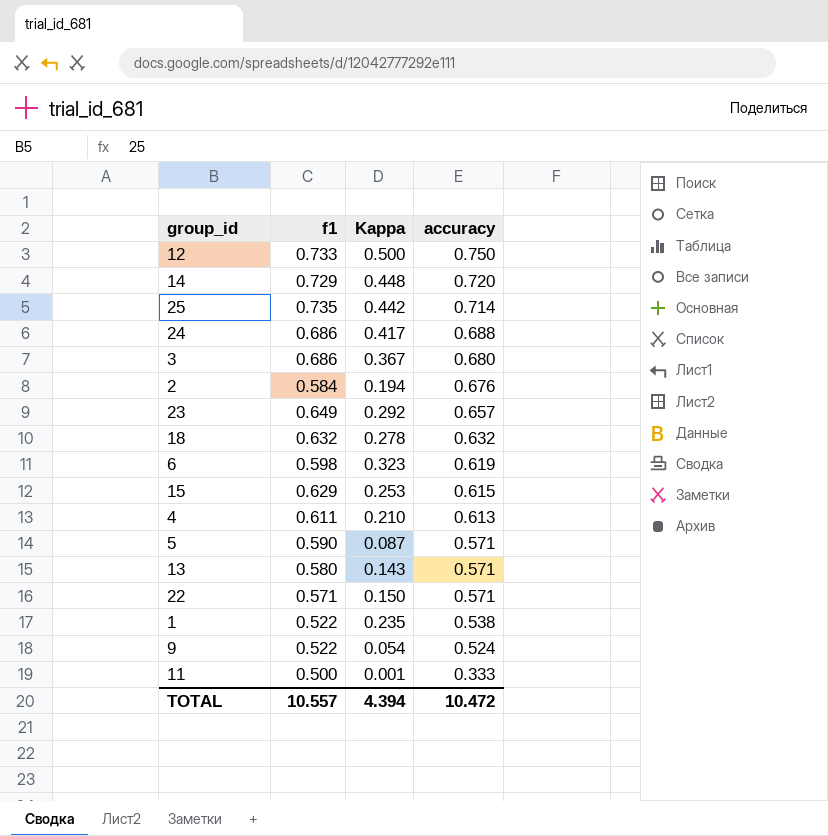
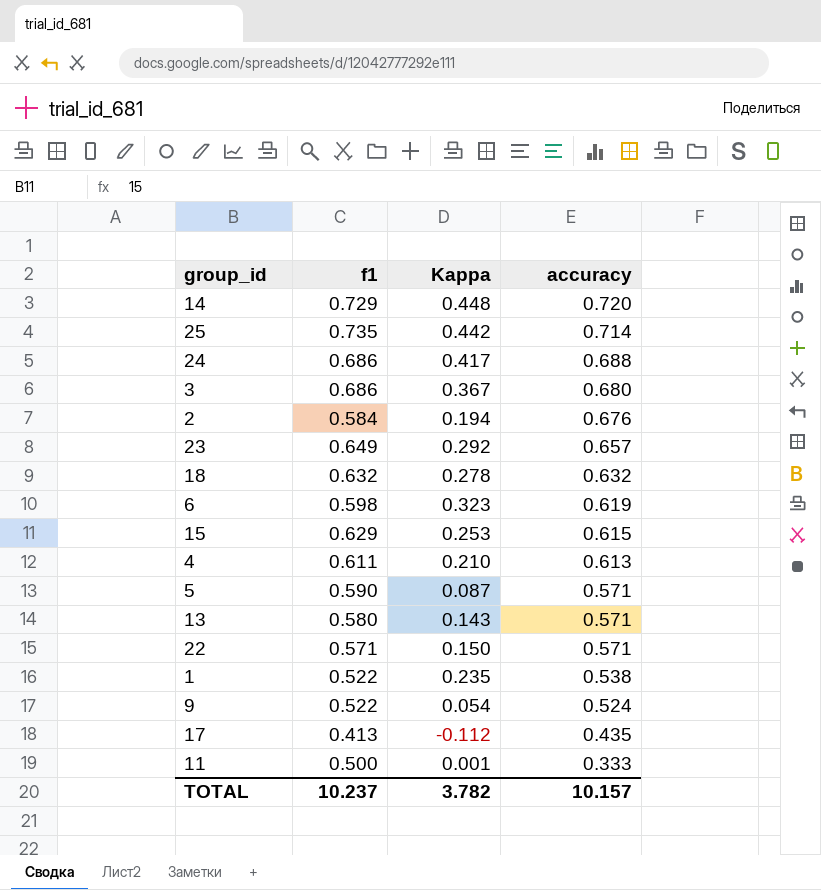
row 12: 0.733 | 0.500 | 0.750 -> none
row 17: none -> 0.413 | -0.112 | 0.435
TOTAL | f1: 10.557 -> 10.237
TOTAL | Kappa: 4.394 -> 3.782
TOTAL | accuracy: 10.472 -> 10.157

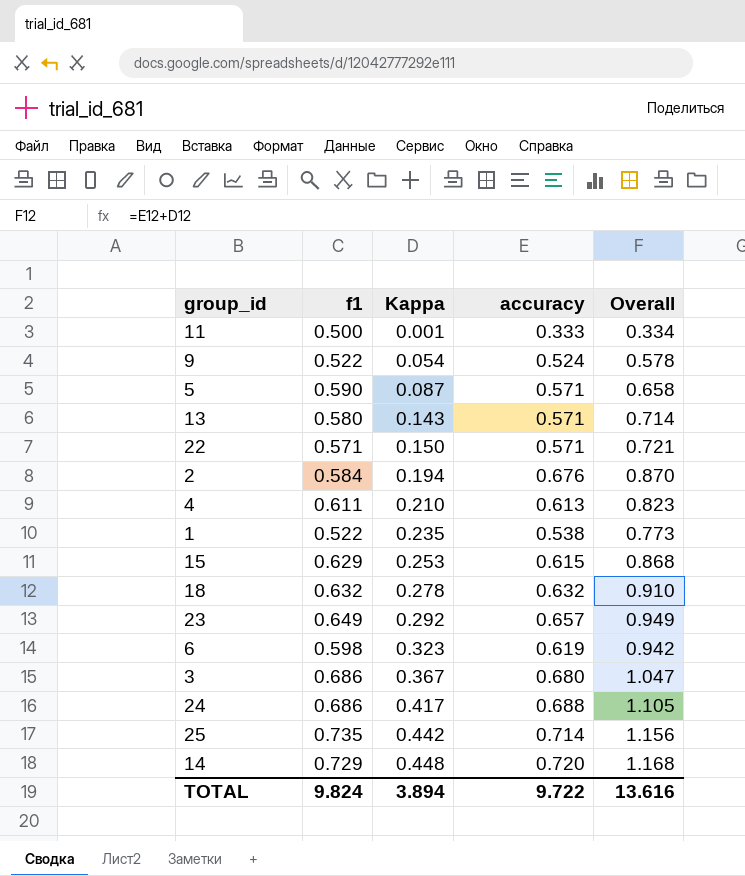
row order: accuracy descending -> Kappa ascending
column Overall | formula: none -> [Kappa] + [accuracy]
row 17: 0.413 | -0.112 | 0.435 -> none
TOTAL | f1: 10.237 -> 9.824
TOTAL | Kappa: 3.782 -> 3.894
TOTAL | accuracy: 10.157 -> 9.722

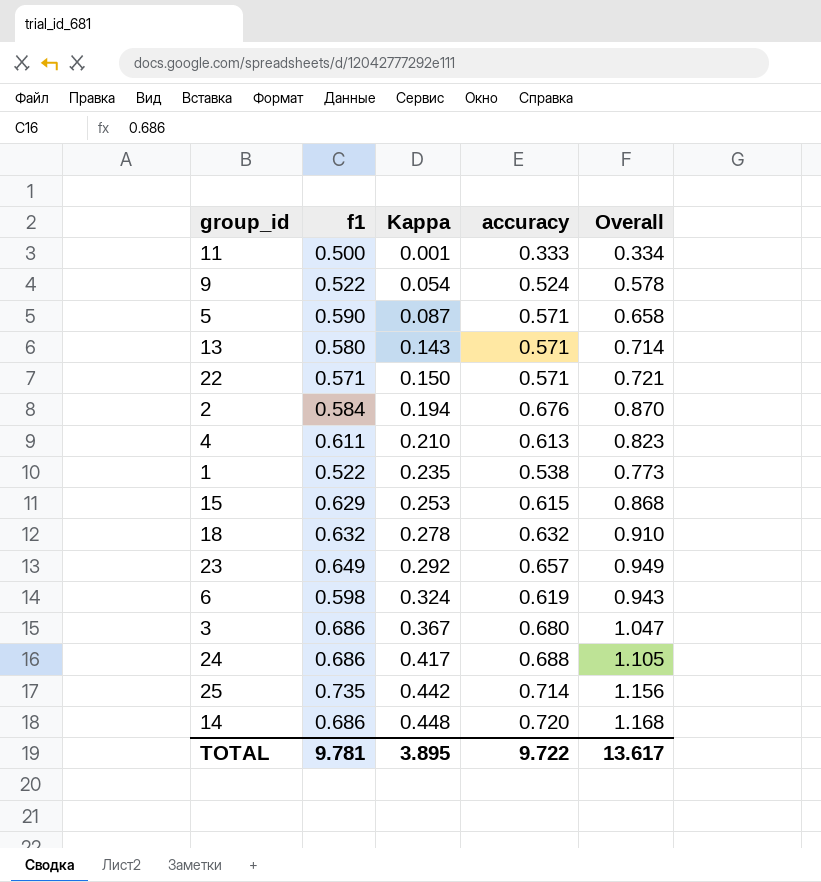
6 | Kappa: 0.323 -> 0.324
6 | Overall: 0.942 -> 0.943
14 | f1: 0.729 -> 0.686
TOTAL | f1: 9.824 -> 9.781
TOTAL | Kappa: 3.894 -> 3.895
TOTAL | Overall: 13.616 -> 13.617

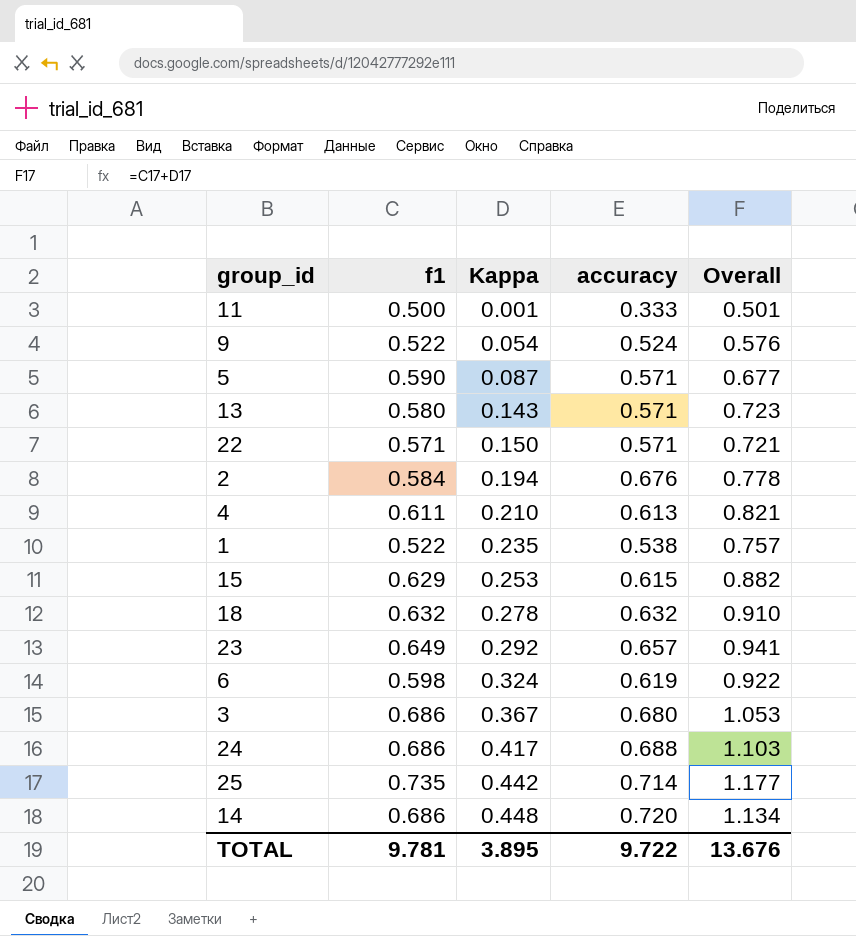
column Overall | formula: [Kappa] + [accuracy] -> [f1] + [Kappa]
TOTAL | Overall: 13.617 -> 13.676

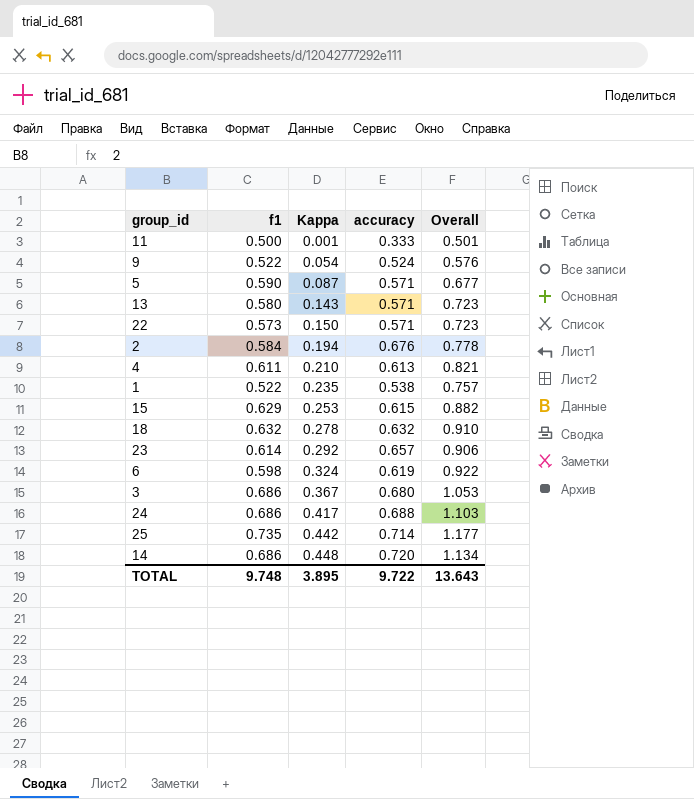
22 | f1: 0.571 -> 0.573
22 | Overall: 0.721 -> 0.723
23 | f1: 0.649 -> 0.614
23 | Overall: 0.941 -> 0.906
TOTAL | f1: 9.781 -> 9.748
TOTAL | Overall: 13.676 -> 13.643

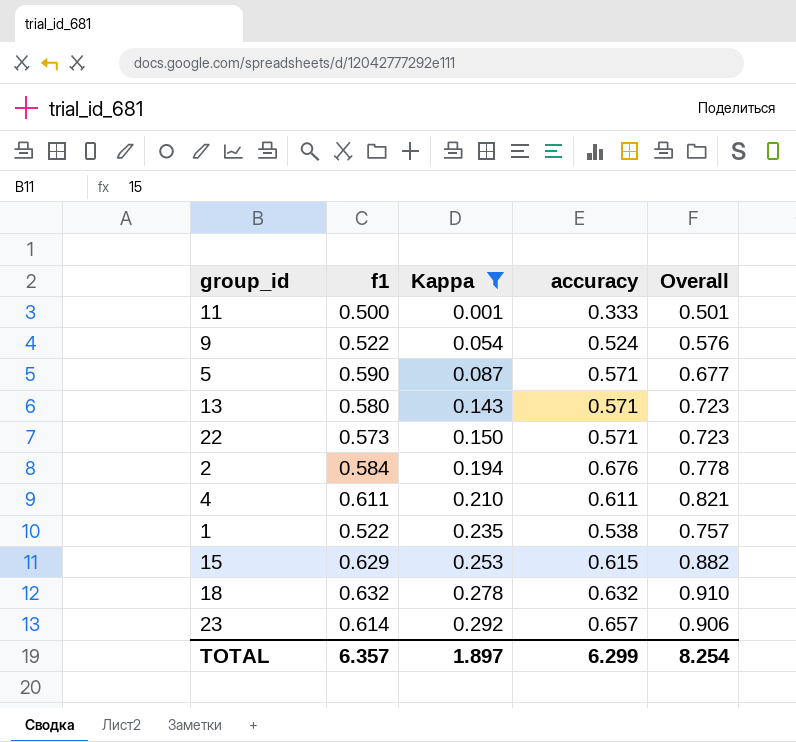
filter: none -> Kappa <= 0.292
4 | accuracy: 0.613 -> 0.611
TOTAL | f1: 9.748 -> 6.357
TOTAL | Kappa: 3.895 -> 1.897
TOTAL | accuracy: 9.722 -> 6.299
TOTAL | Overall: 13.643 -> 8.254

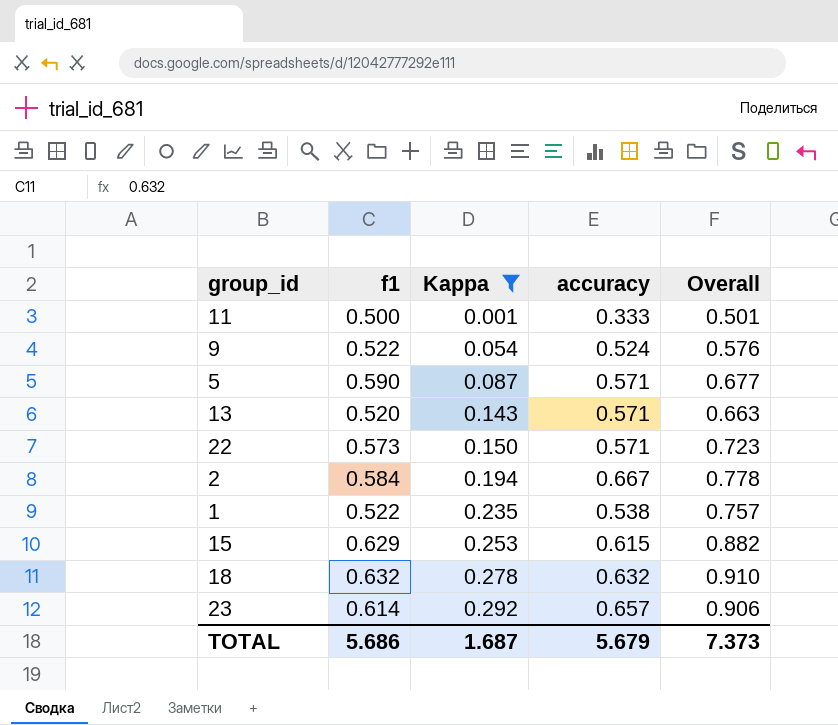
row 4: 0.611 | 0.210 | 0.611 | 0.821 -> none
13 | f1: 0.580 -> 0.520
13 | Overall: 0.723 -> 0.663
2 | accuracy: 0.676 -> 0.667
TOTAL | f1: 6.357 -> 5.686
TOTAL | Kappa: 1.897 -> 1.687
TOTAL | accuracy: 6.299 -> 5.679
TOTAL | Overall: 8.254 -> 7.373

